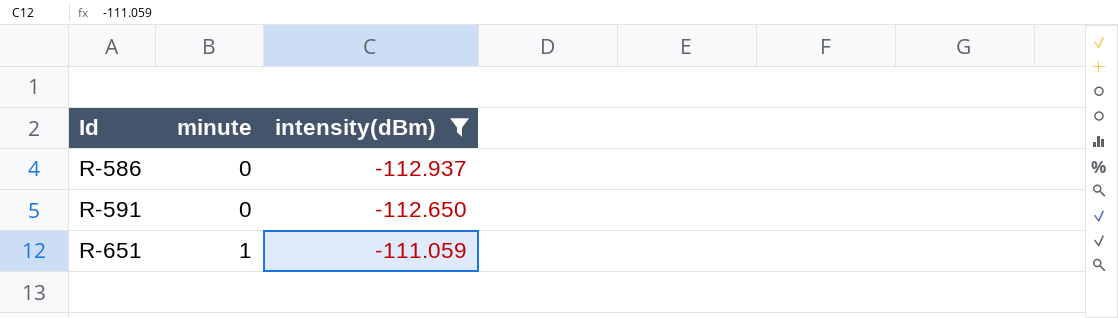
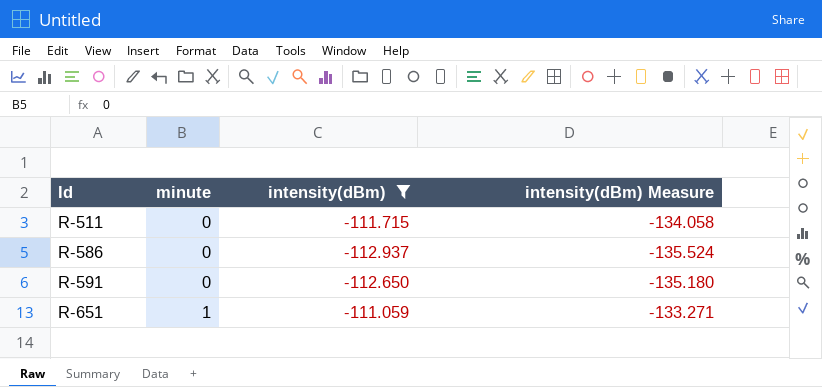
column intensity(dBm) Measure | formula: none -> [intensity(dBm)] * 1.2
row R-511: none -> 0 | -111.715 | -134.058

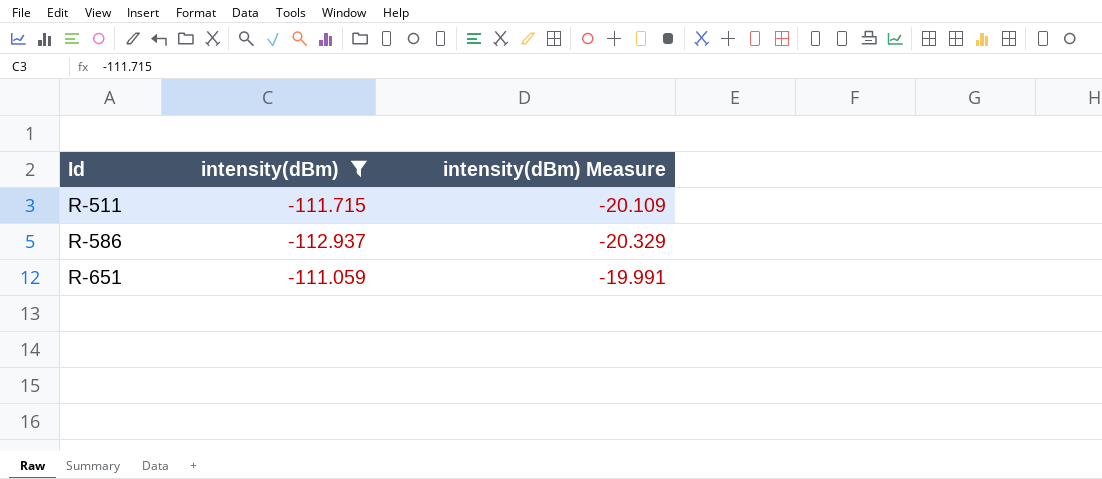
column minute | position: 2 -> none
column intensity(dBm) Measure | formula: [intensity(dBm)] * 1.2 -> [intensity(dBm)] * 0.18
row R-591: 0 | -112.650 | -135.180 -> none

